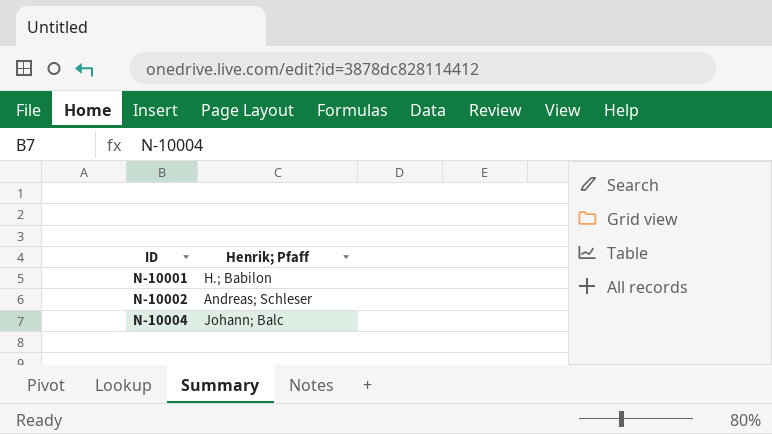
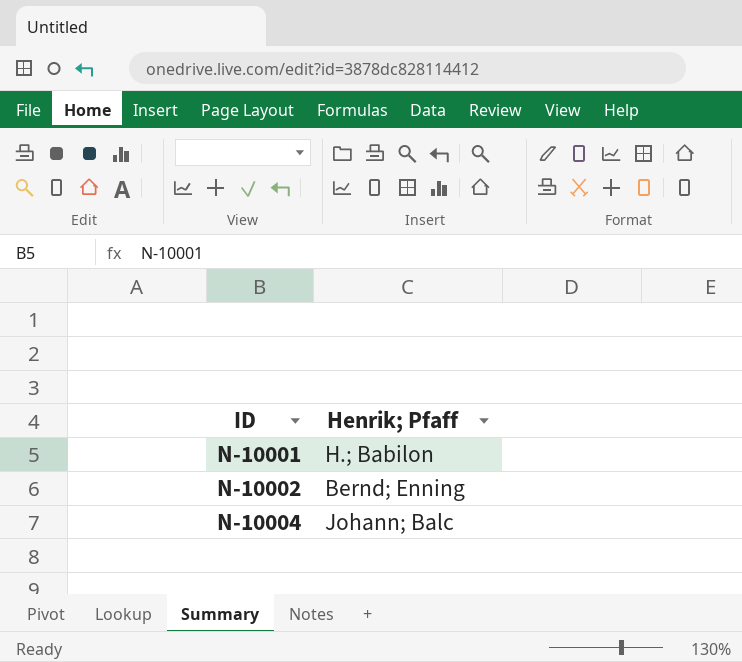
N-10002 | Henrik; Pfaff: Andreas; Schleser -> Bernd; Enning

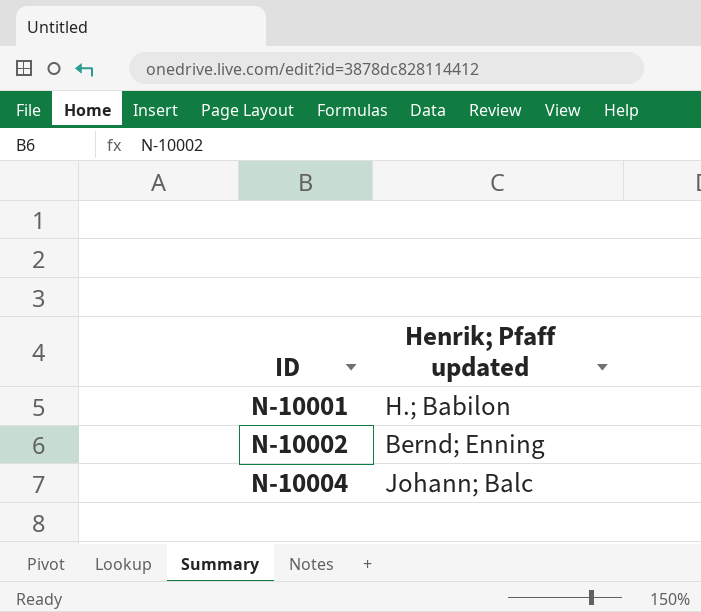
column name: Henrik; Pfaff -> Henrik; Pfaff updated

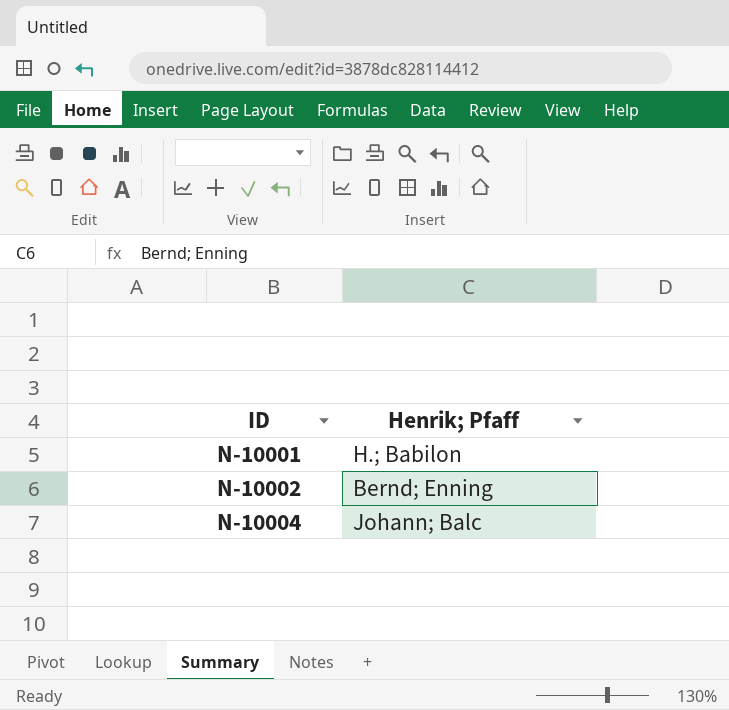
column name: Henrik; Pfaff updated -> Henrik; Pfaff

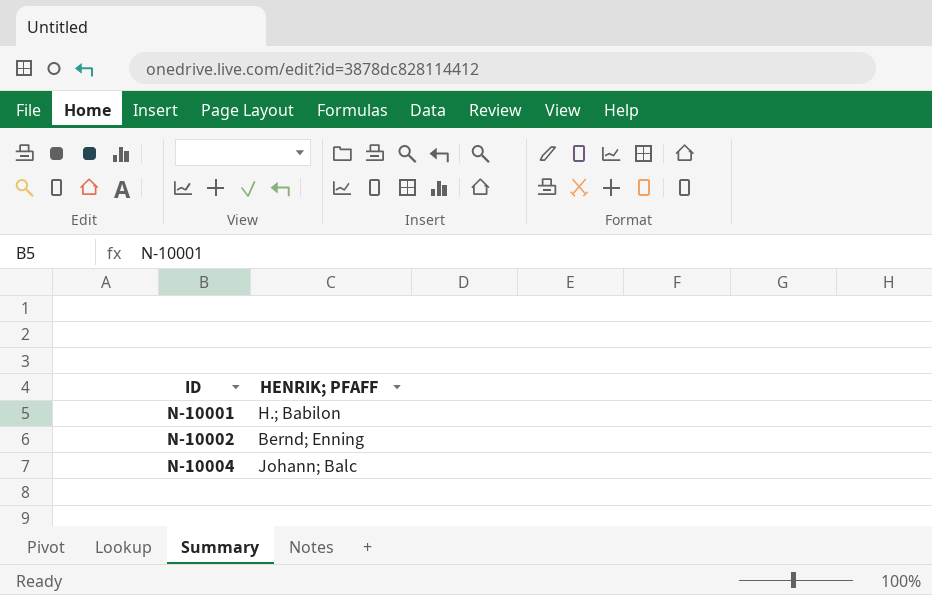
column name: Henrik; Pfaff -> HENRIK; PFAFF

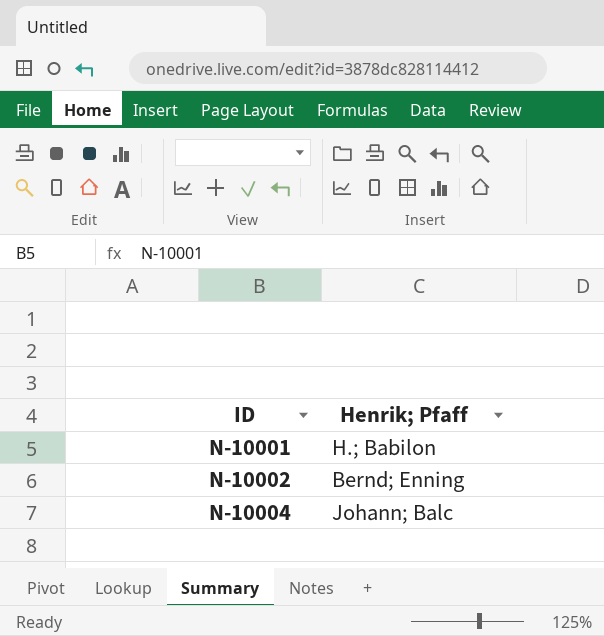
column name: HENRIK; PFAFF -> Henrik; Pfaff

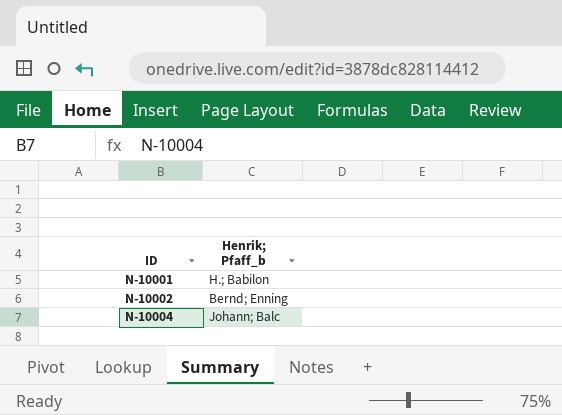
column name: Henrik; Pfaff -> Henrik; Pfaff_b

